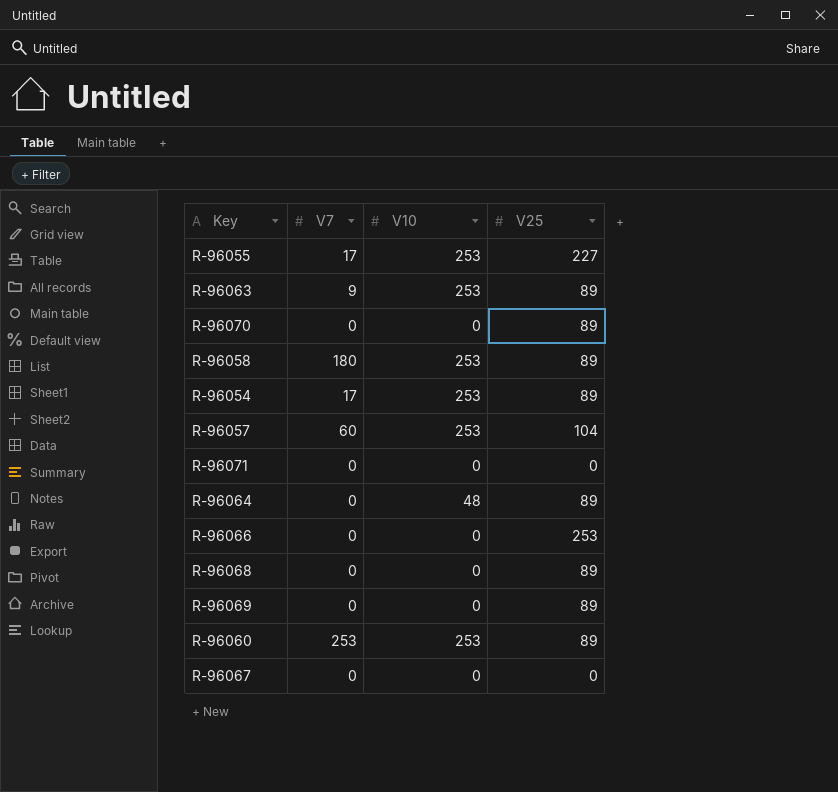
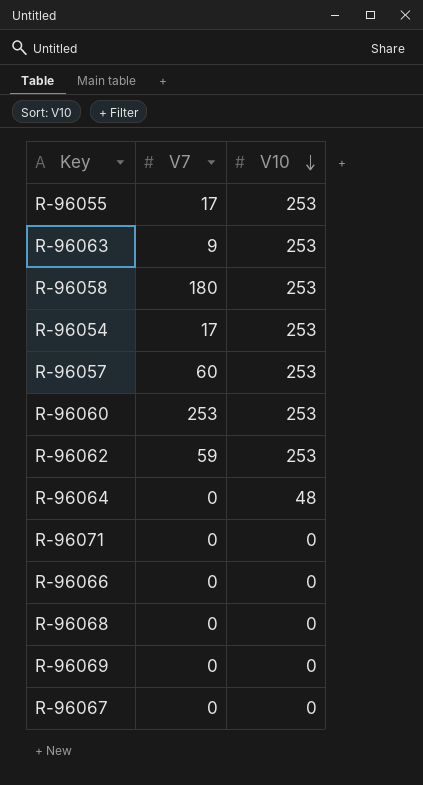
row order: none -> V10 descending
column V25 | position: 4 -> none
row R-96070: 0 | 0 | 89 -> none
row R-96062: none -> 59 | 253

